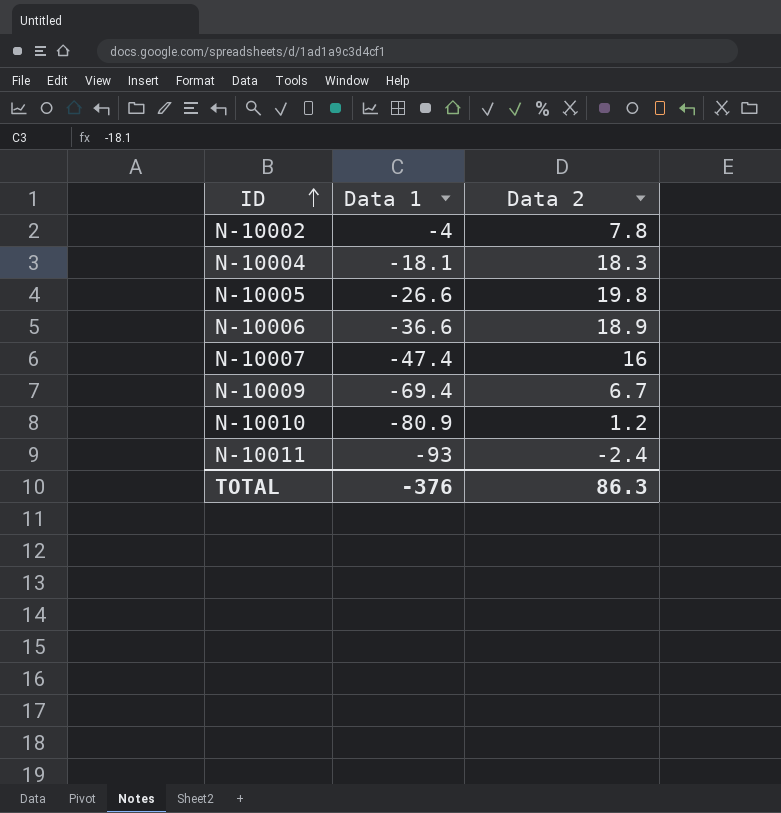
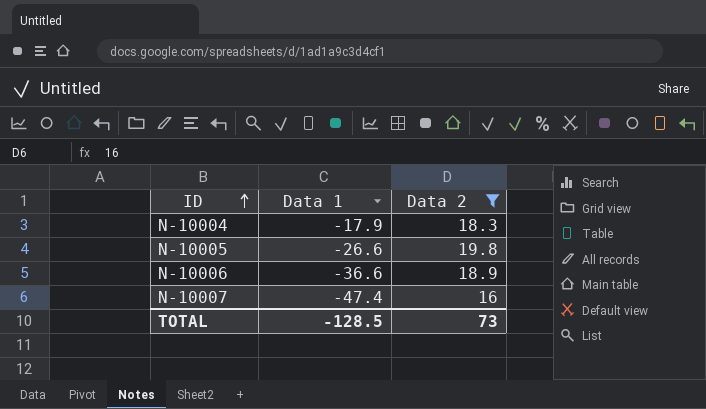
filter: none -> Data 2 >= 16
N-10004 | Data 1: -18.1 -> -17.9
TOTAL | Data 1: -376 -> -128.5
TOTAL | Data 2: 86.3 -> 73

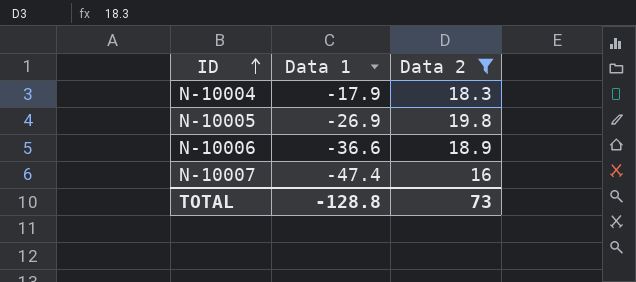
N-10005 | Data 1: -26.6 -> -26.9
TOTAL | Data 1: -128.5 -> -128.8

